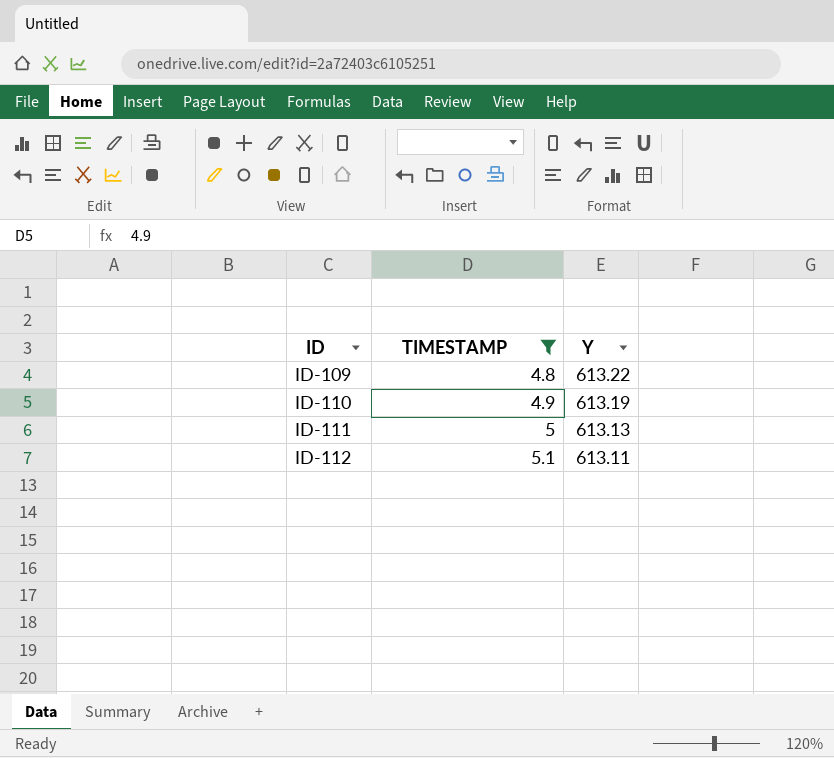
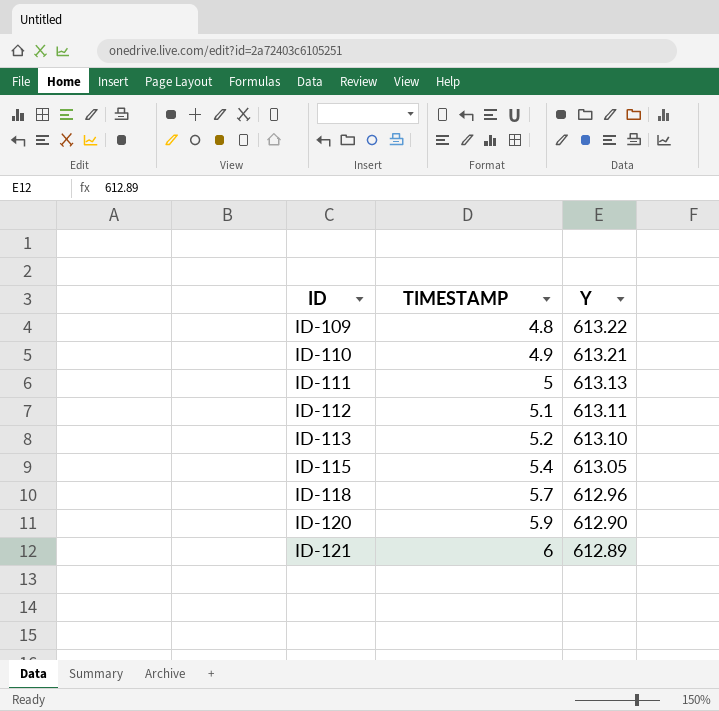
filter: TIMESTAMP <= 5.1 -> none
ID-110 | Y: 613.19 -> 613.21

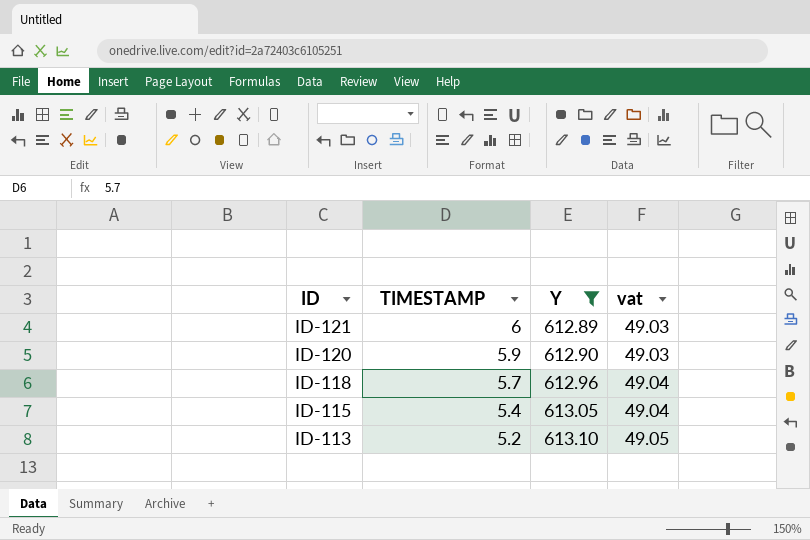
filter: none -> Y <= 613.10
row order: ID ascending -> ID descending
column vat | formula: none -> [Y] * 0.08

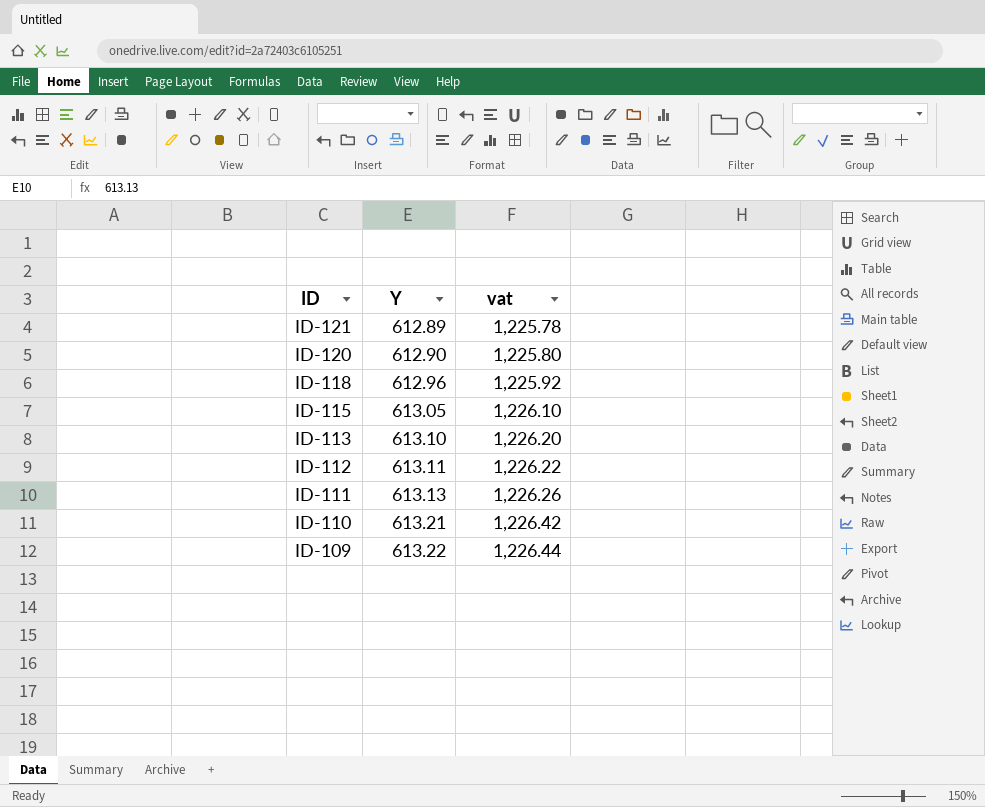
filter: Y <= 613.10 -> none
column TIMESTAMP | position: 2 -> none
column vat | formula: [Y] * 0.08 -> [Y] * 2

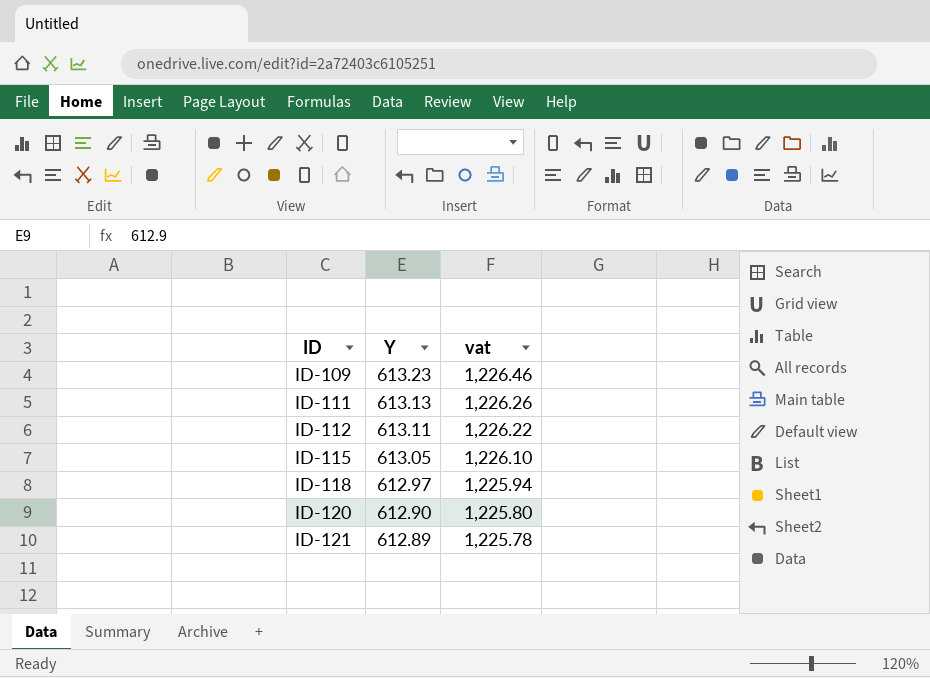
row order: ID descending -> ID ascending
row ID-113: 613.10 | 1,226.20 -> none
row ID-110: 613.21 | 1,226.42 -> none
ID-109 | Y: 613.22 -> 613.23
ID-109 | vat: 1,226.44 -> 1,226.46
ID-118 | Y: 612.96 -> 612.97
ID-118 | vat: 1,225.92 -> 1,225.94

